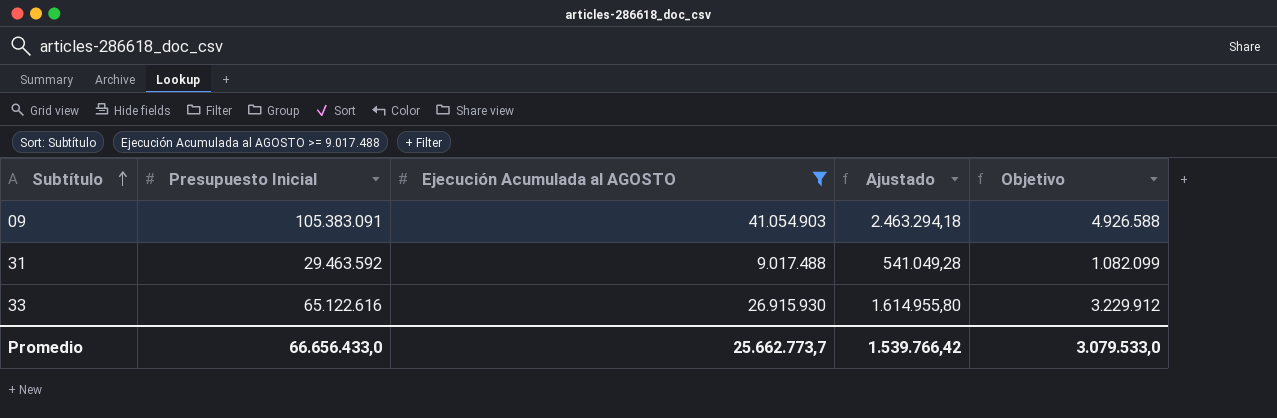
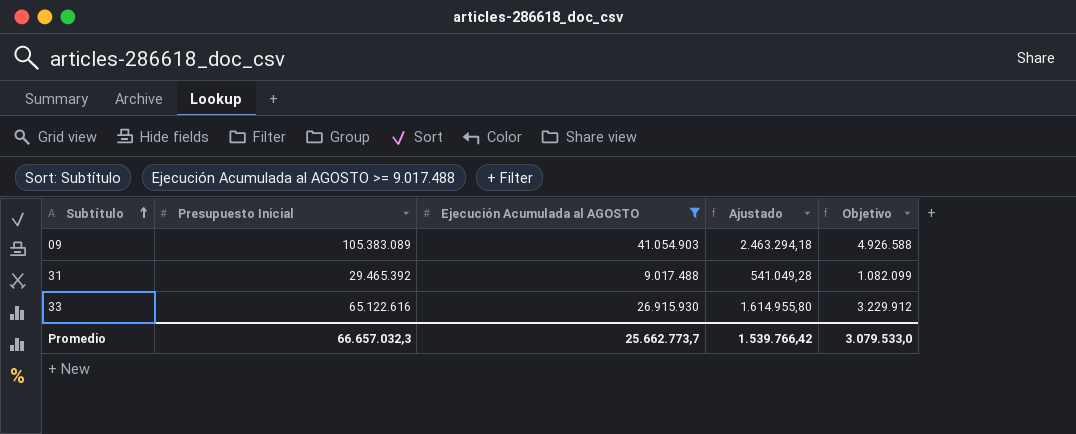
09 | Presupuesto Inicial: 105.383.091 -> 105.383.089
31 | Presupuesto Inicial: 29.463.592 -> 29.465.392
Promedio | Presupuesto Inicial: 66.656.433,0 -> 66.657.032,3

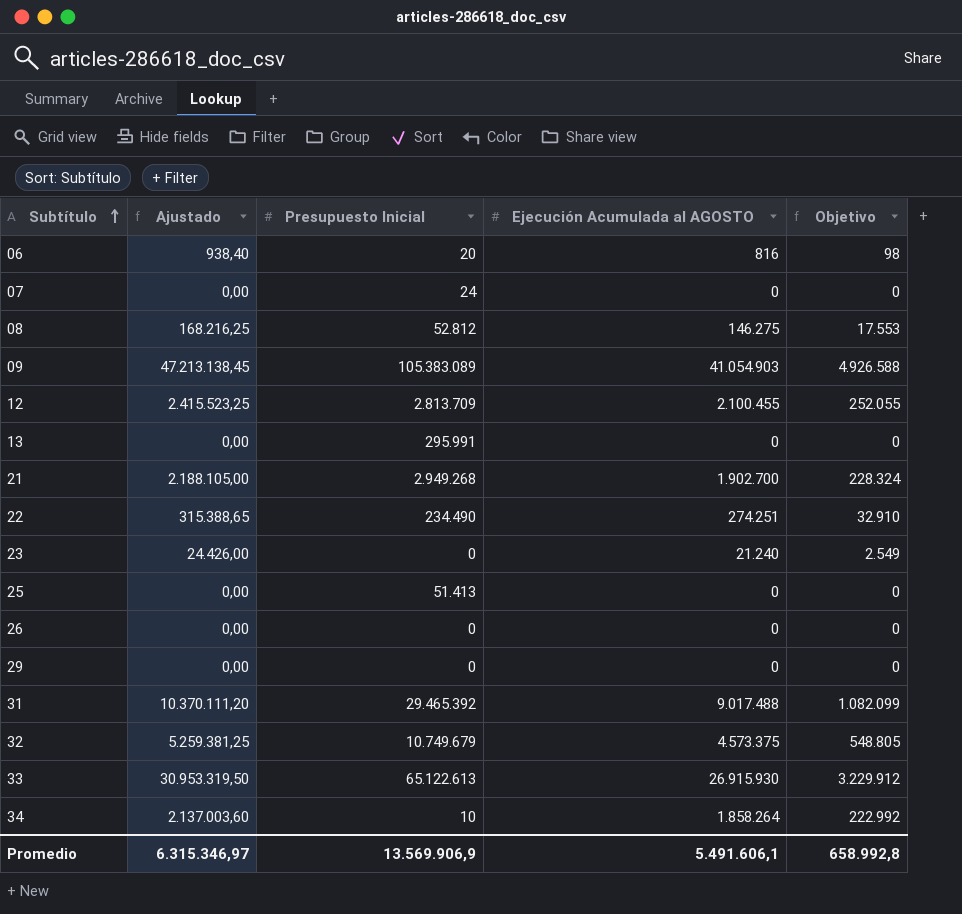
filter: Ejecución Acumulada al AGOSTO >= 9.017.488 -> none
column Ajustado | formula: [Ejecución Acumulada al AGOSTO] * 0,06 -> [Ejecución Acumulada al AGOSTO] * 1,15
column Ajustado | position: 4 -> 2
33 | Presupuesto Inicial: 65.122.616 -> 65.122.613
Promedio | Ajustado: 1.539.766,42 -> 6.315.346,97
Promedio | Presupuesto Inicial: 66.657.032,3 -> 13.569.906,9
Promedio | Ejecución Acumulada al AGOSTO: 25.662.773,7 -> 5.491.606,1
Promedio | Objetivo: 3.079.533,0 -> 658.992,8

